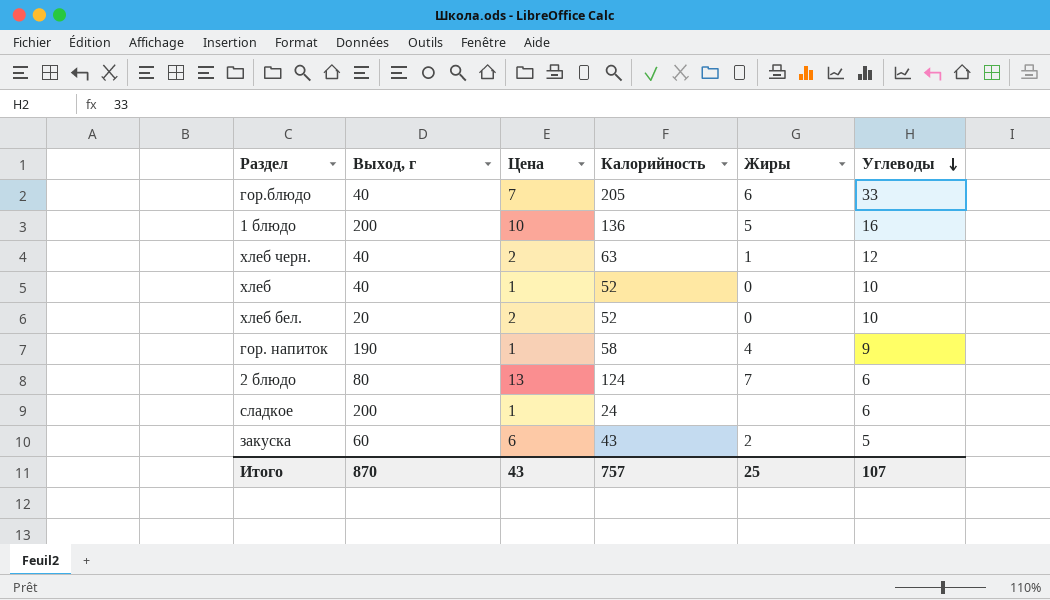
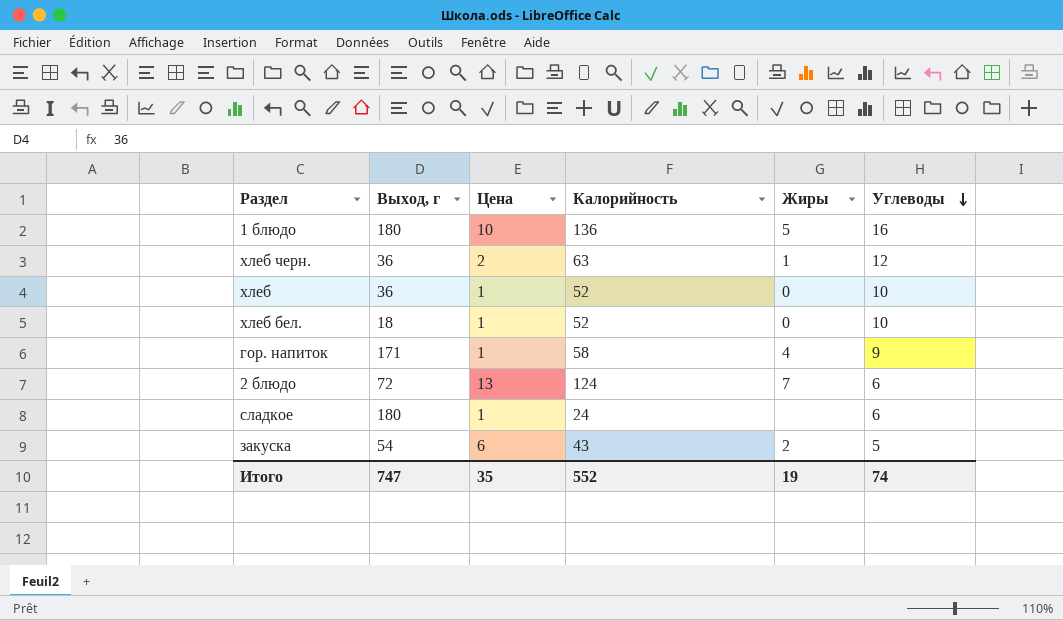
row гор.блюдо: 40 | 7 | 205 | 6 | 33 -> none
1 блюдо | Выход, г: 200 -> 180
хлеб черн. | Выход, г: 40 -> 36
хлеб | Выход, г: 40 -> 36
хлеб бел. | Выход, г: 20 -> 18
хлеб бел. | Цена: 2 -> 1
гор. напиток | Выход, г: 190 -> 171
2 блюдо | Выход, г: 80 -> 72
сладкое | Выход, г: 200 -> 180
закуска | Выход, г: 60 -> 54
Итого | Выход, г: 870 -> 747
Итого | Цена: 43 -> 35
Итого | Калорийность: 757 -> 552
Итого | Жиры: 25 -> 19
Итого | Углеводы: 107 -> 74

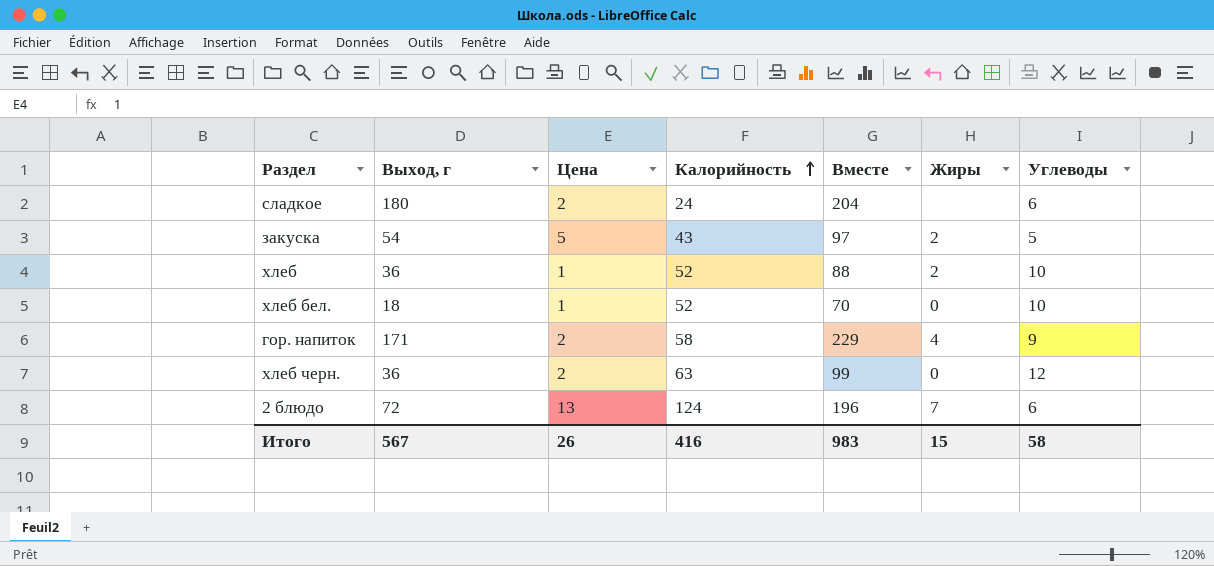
row order: Углеводы descending -> Калорийность ascending
column Вместе | formula: none -> [Выход, г] + [Калорийность]
row 1 блюдо: 180 | 10 | 136 | 5 | 16 -> none
сладкое | Цена: 1 -> 2
закуска | Цена: 6 -> 5
хлеб | Жиры: 0 -> 2
гор. напиток | Цена: 1 -> 2
хлеб черн. | Жиры: 1 -> 0
Итого | Выход, г: 747 -> 567
Итого | Цена: 35 -> 26
Итого | Калорийность: 552 -> 416
Итого | Жиры: 19 -> 15
Итого | Углеводы: 74 -> 58

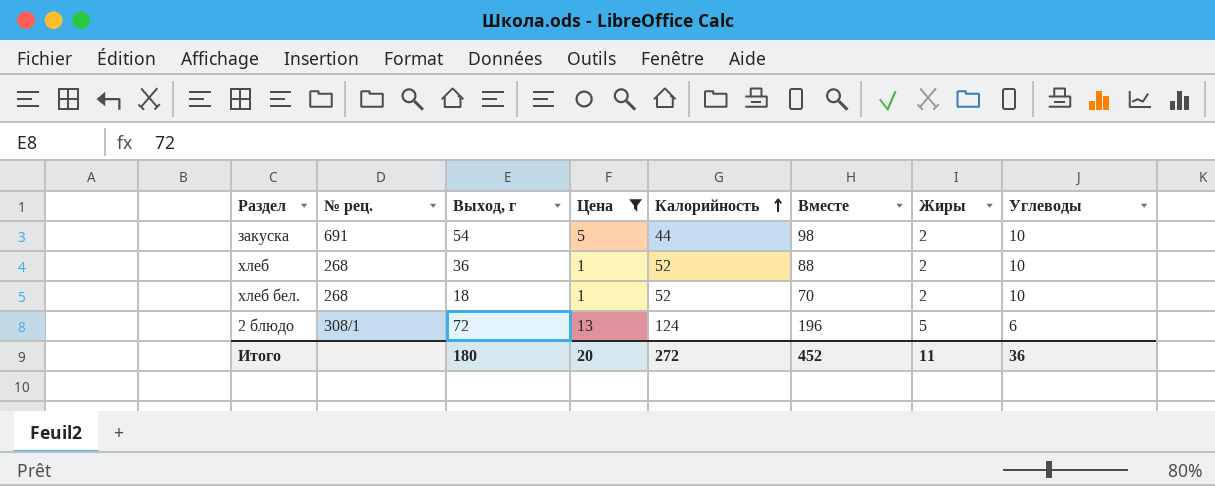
filter: none -> Цена != 2
column № рец. | position: none -> 2
закуска | Калорийность: 43 -> 44
закуска | Вместе: 97 -> 98
закуска | Углеводы: 5 -> 10
хлеб бел. | Жиры: 0 -> 2
2 блюдо | Жиры: 7 -> 5
Итого | Выход, г: 567 -> 180
Итого | Цена: 26 -> 20
Итого | Калорийность: 416 -> 272
Итого | Вместе: 983 -> 452
Итого | Жиры: 15 -> 11
Итого | Углеводы: 58 -> 36

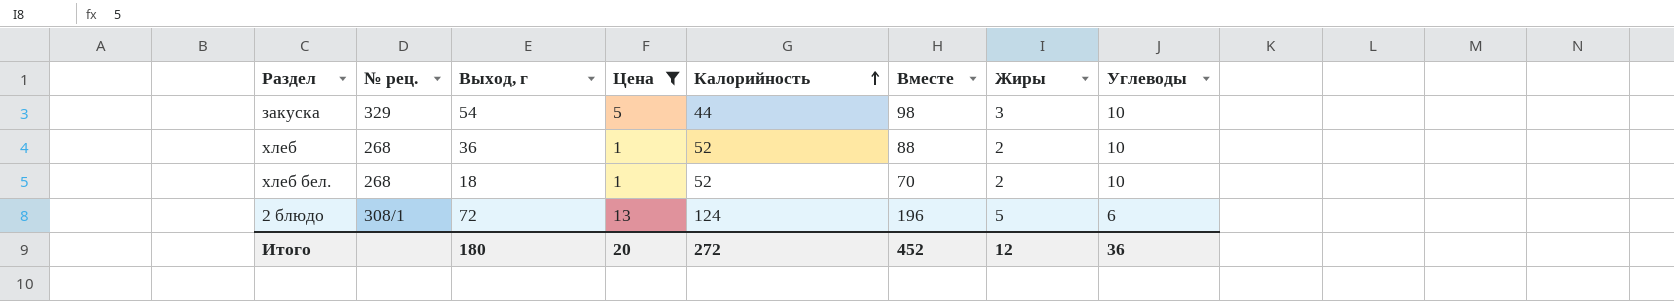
закуска | № рец.: 691 -> 329
закуска | Жиры: 2 -> 3
Итого | Жиры: 11 -> 12

